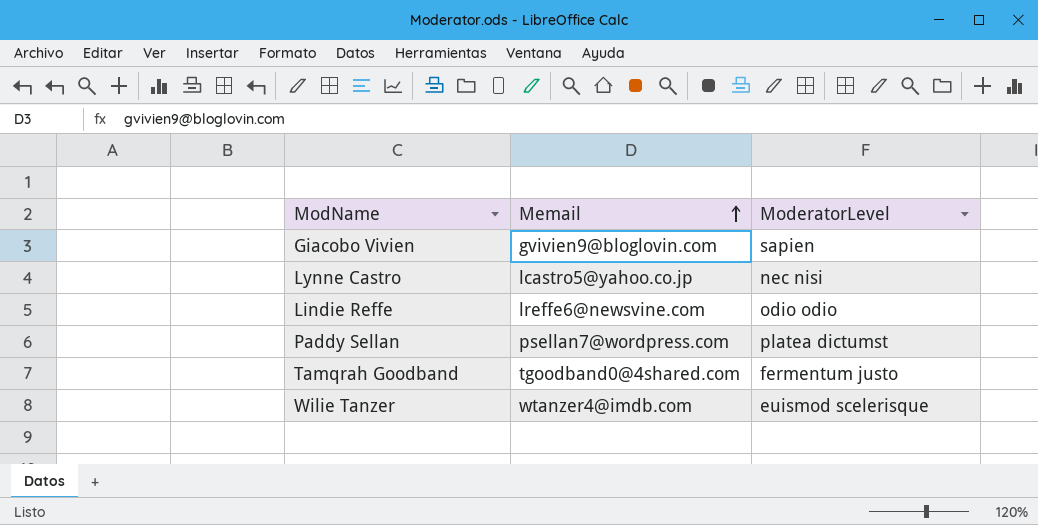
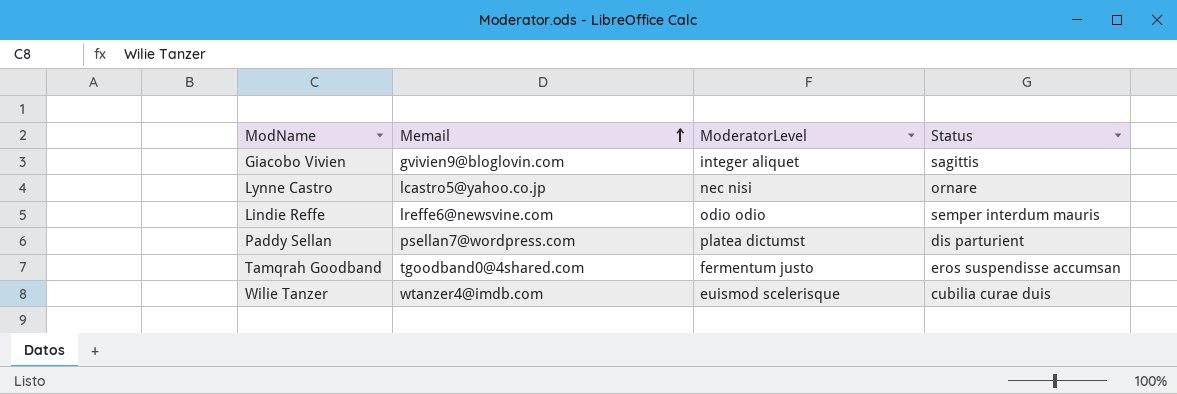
column Status | position: none -> 4
Giacobo Vivien | ModeratorLevel: sapien -> integer aliquet

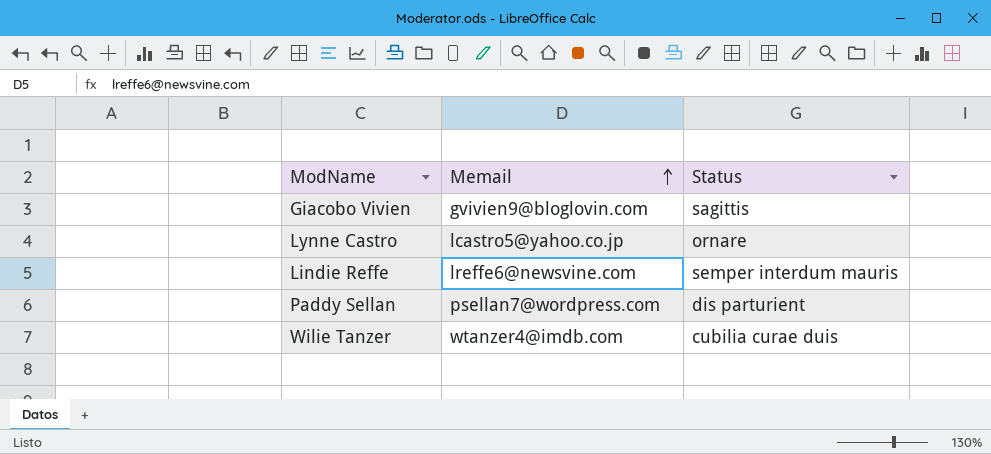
column ModeratorLevel | position: 3 -> none
row Tamqrah Goodband: tgoodband0@4shared.com | fermentum justo | eros suspendisse accumsan -> none

